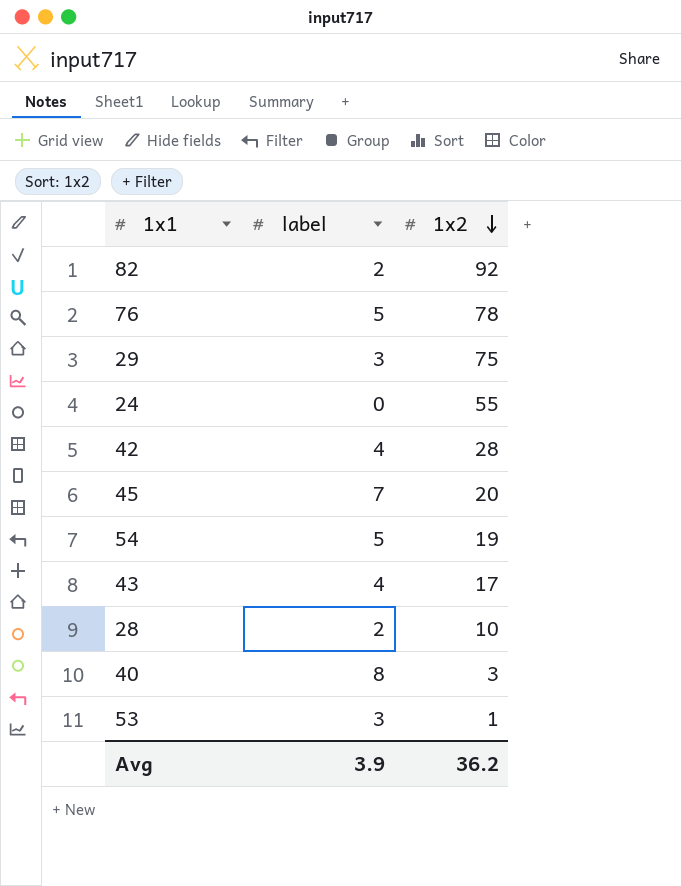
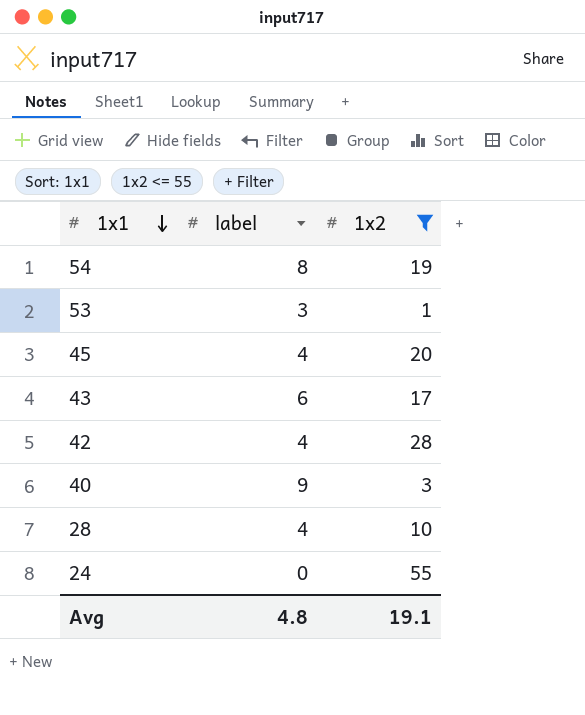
filter: none -> 1x2 <= 55
row order: 1x2 descending -> 1x1 descending
54 | label: 5 -> 8
45 | label: 7 -> 4
43 | label: 4 -> 6
40 | label: 8 -> 9
28 | label: 2 -> 4
Avg | label: 3.9 -> 4.8
Avg | 1x2: 36.2 -> 19.1

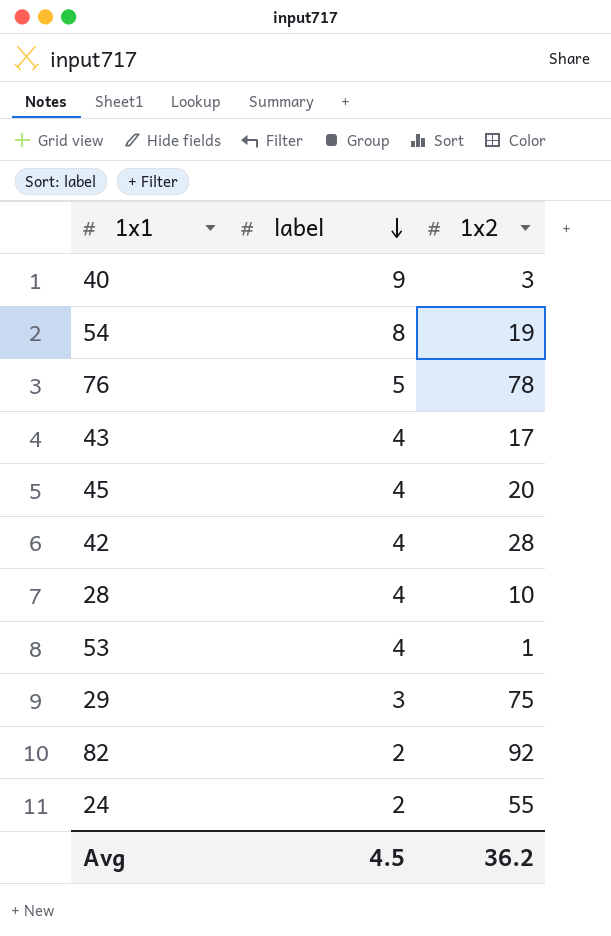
filter: 1x2 <= 55 -> none
row order: 1x1 descending -> label descending
43 | label: 6 -> 4
53 | label: 3 -> 4
24 | label: 0 -> 2
Avg | label: 4.8 -> 4.5
Avg | 1x2: 19.1 -> 36.2

